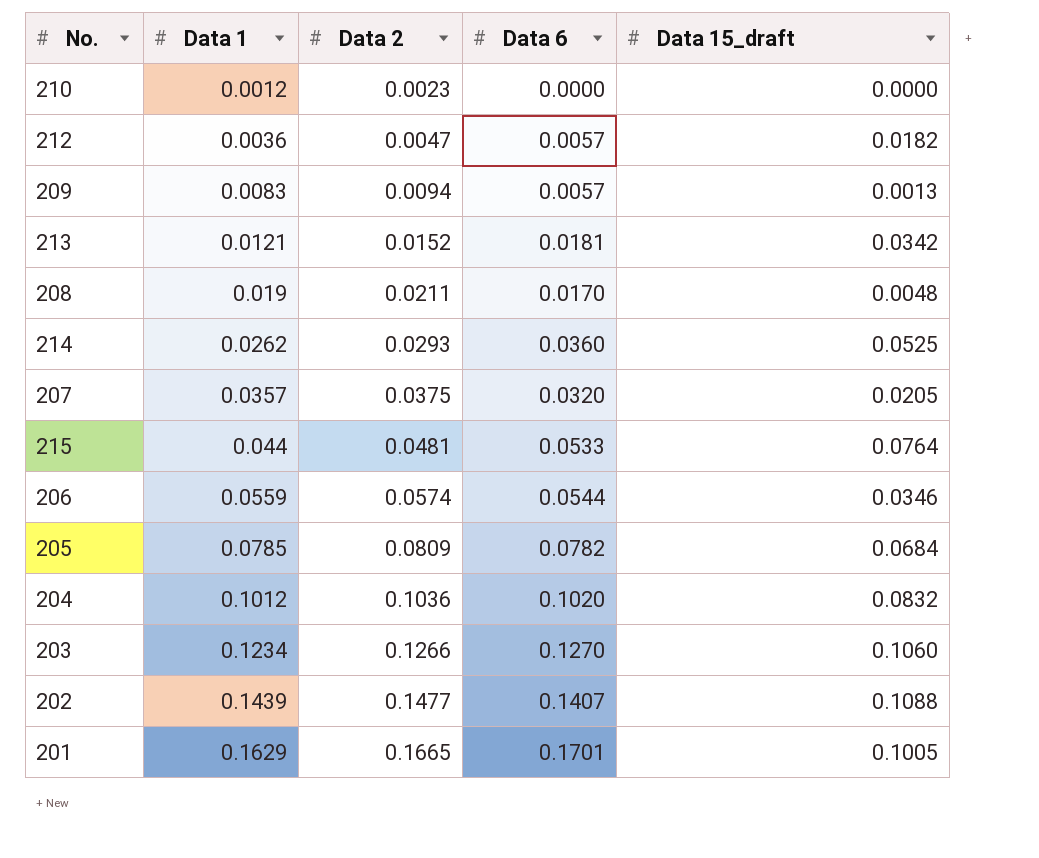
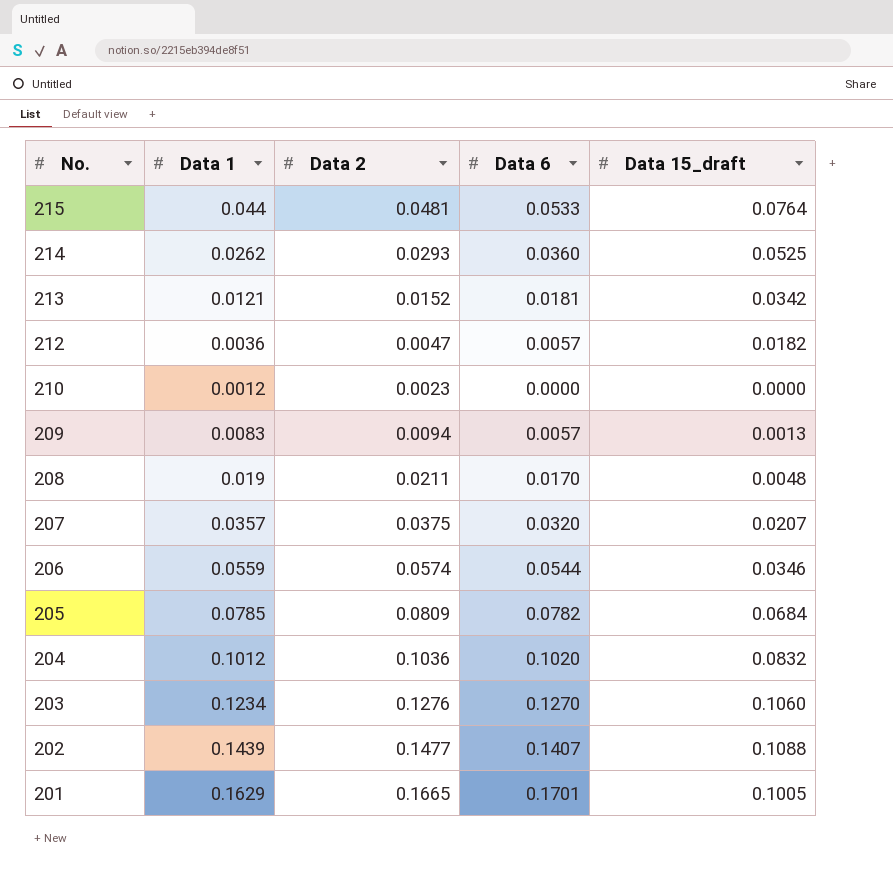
row order: Data 1 ascending -> No. descending
207 | Data 15_draft: 0.0205 -> 0.0207
203 | Data 2: 0.1266 -> 0.1276

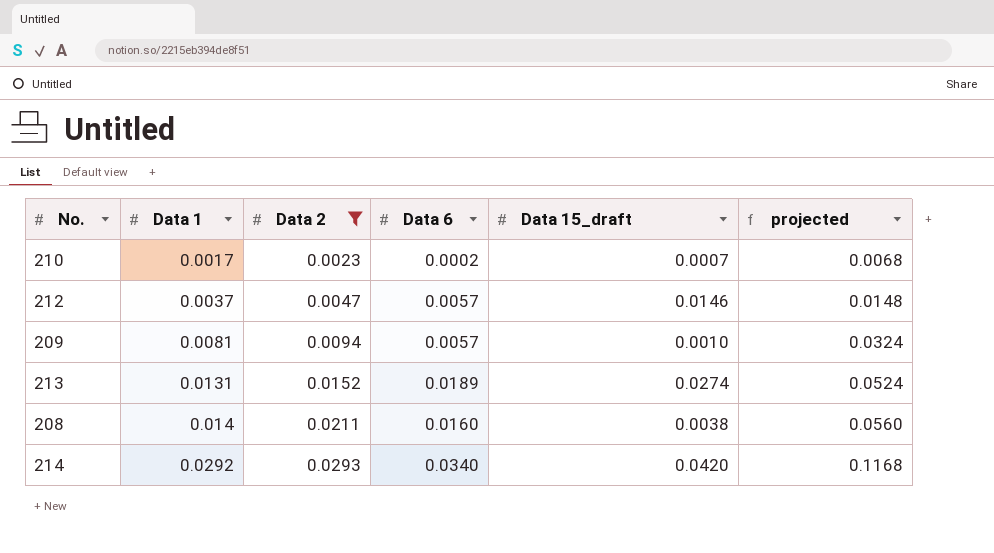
filter: none -> Data 2 <= 0.0293
row order: No. descending -> Data 1 ascending
column projected | formula: none -> [Data 1] * 4
210 | Data 1: 0.0012 -> 0.0017
210 | Data 6: 0.0000 -> 0.0002
210 | Data 15_draft: 0.0000 -> 0.0007
212 | Data 1: 0.0036 -> 0.0037
212 | Data 15_draft: 0.0182 -> 0.0146
209 | Data 1: 0.0083 -> 0.0081
209 | Data 15_draft: 0.0013 -> 0.0010
213 | Data 1: 0.0121 -> 0.0131
213 | Data 6: 0.0181 -> 0.0189
213 | Data 15_draft: 0.0342 -> 0.0274
208 | Data 1: 0.019 -> 0.014
208 | Data 6: 0.0170 -> 0.0160
208 | Data 15_draft: 0.0048 -> 0.0038
214 | Data 1: 0.0262 -> 0.0292
214 | Data 6: 0.0360 -> 0.0340
214 | Data 15_draft: 0.0525 -> 0.0420

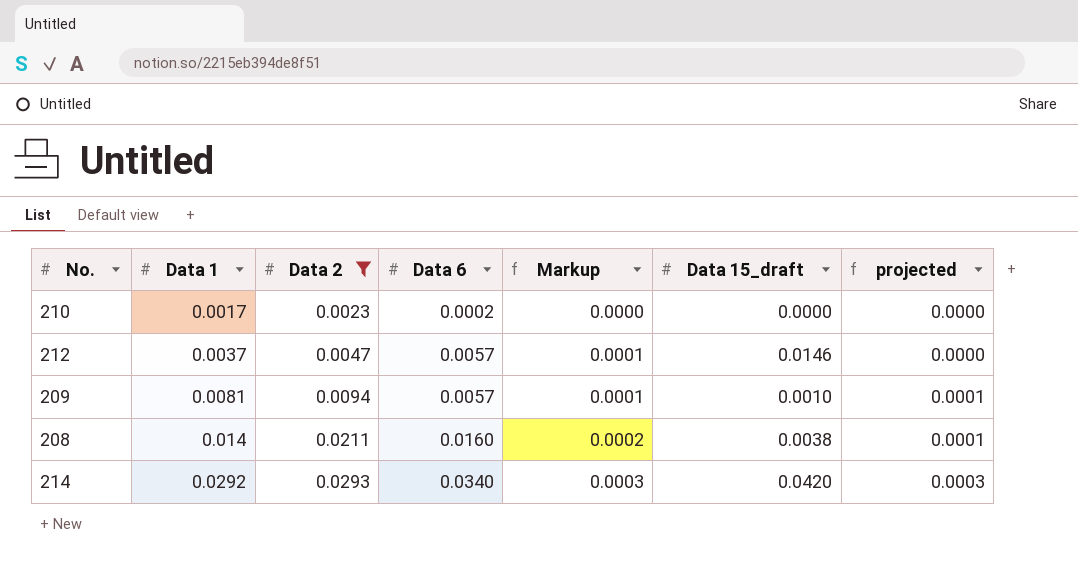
column Markup | formula: none -> [Data 6] * 0.01
column projected | formula: [Data 1] * 4 -> [Data 1] * 0.01
row 213: 0.0131 | 0.0152 | 0.0189 | 0.0274 | 0.0524 -> none
210 | Data 15_draft: 0.0007 -> 0.0000

